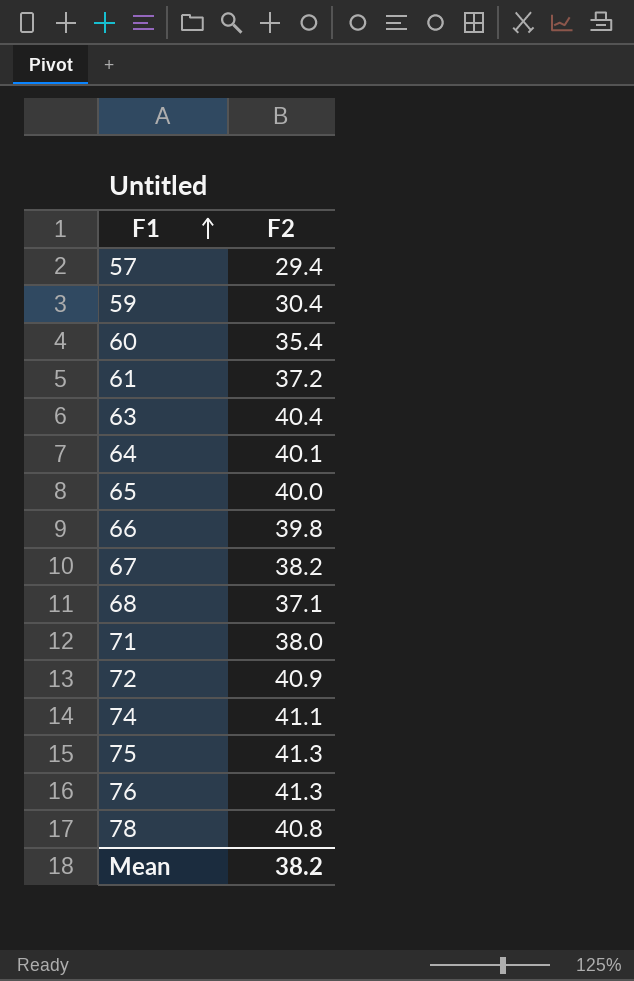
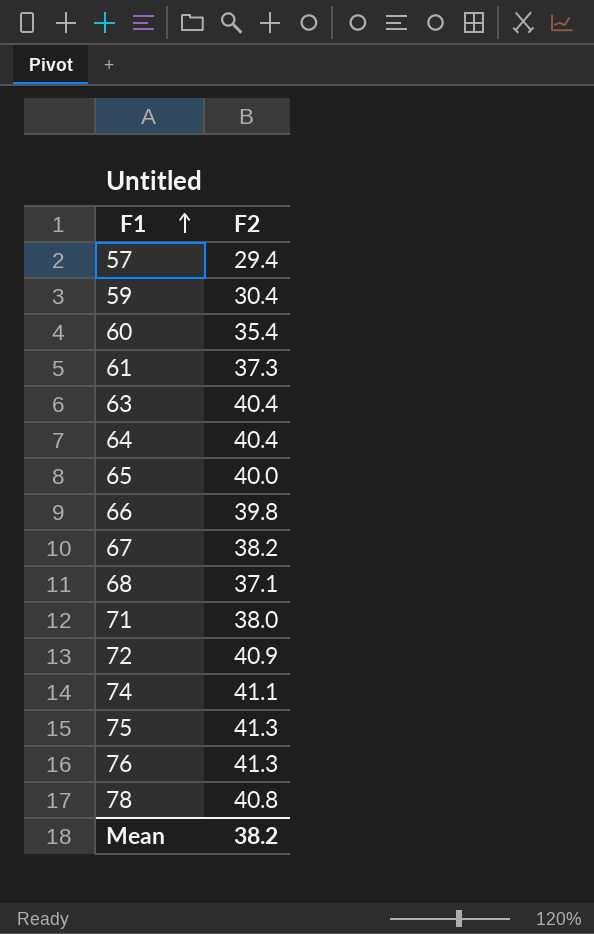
61 | F2: 37.2 -> 37.3
64 | F2: 40.1 -> 40.4

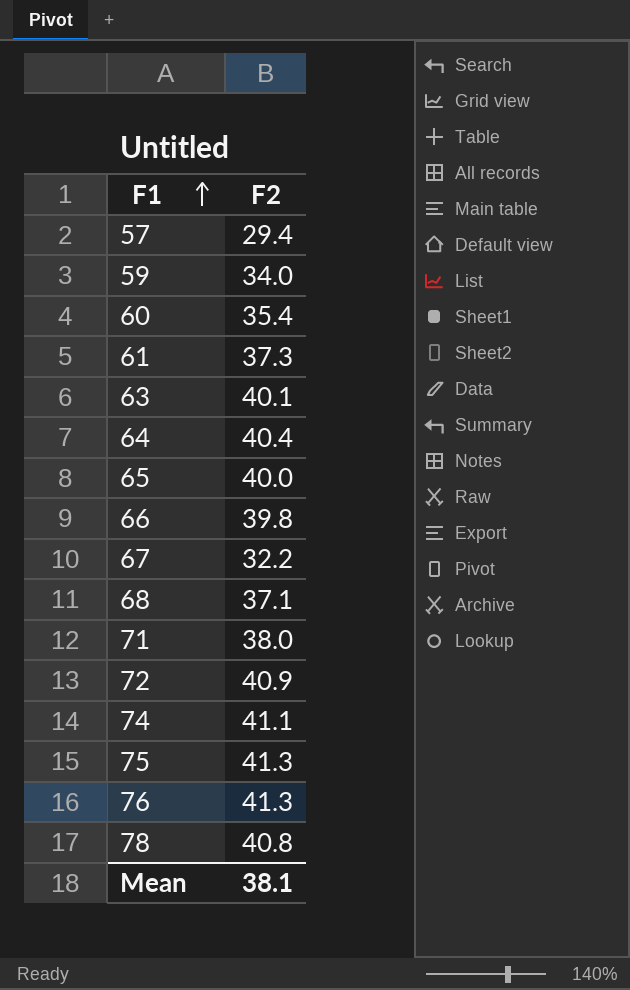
59 | F2: 30.4 -> 34.0
63 | F2: 40.4 -> 40.1
67 | F2: 38.2 -> 32.2
Mean | F2: 38.2 -> 38.1

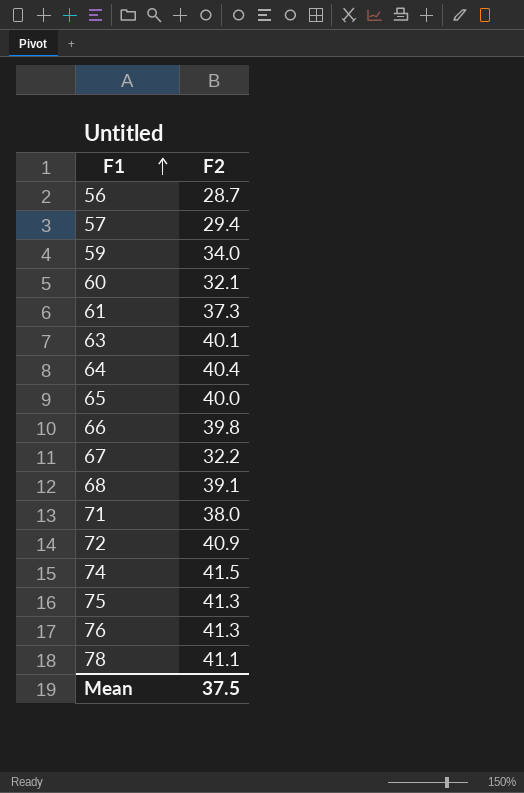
row 56: none -> 28.7
60 | F2: 35.4 -> 32.1
68 | F2: 37.1 -> 39.1
74 | F2: 41.1 -> 41.5
78 | F2: 40.8 -> 41.1
Mean | F2: 38.1 -> 37.5

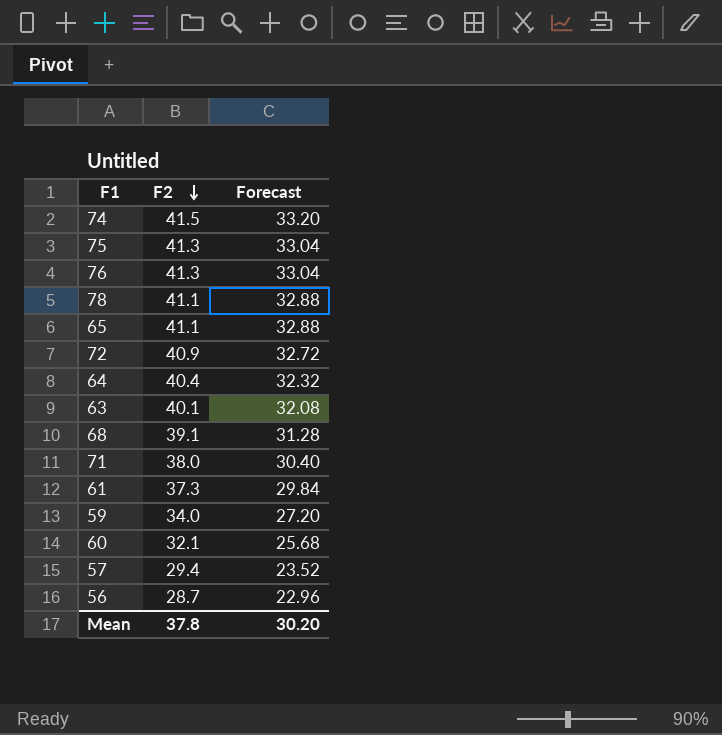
row order: F1 ascending -> F2 descending
column Forecast | formula: none -> [F2] * 0.8
row 66: 39.8 -> none
row 67: 32.2 -> none
65 | F2: 40.0 -> 41.1
Mean | F2: 37.5 -> 37.8

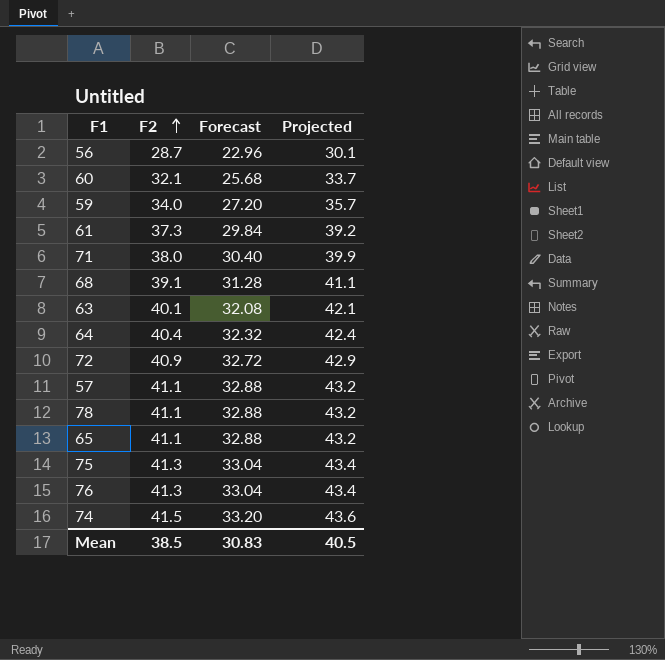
row order: F2 descending -> F2 ascending
column Projected | formula: none -> [F2] * 1.05
57 | F2: 29.4 -> 41.1
57 | Forecast: 23.52 -> 32.88
Mean | F2: 37.8 -> 38.5
Mean | Forecast: 30.20 -> 30.83

